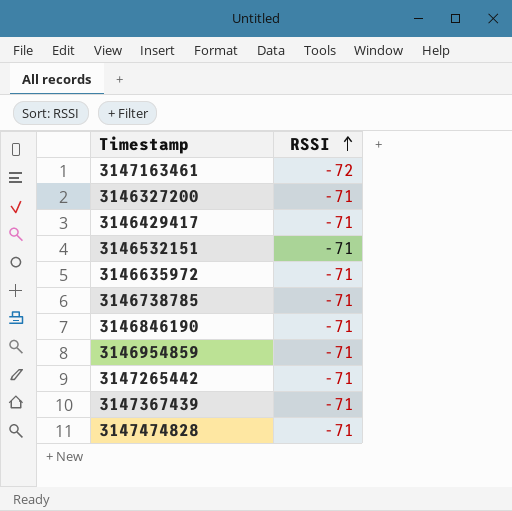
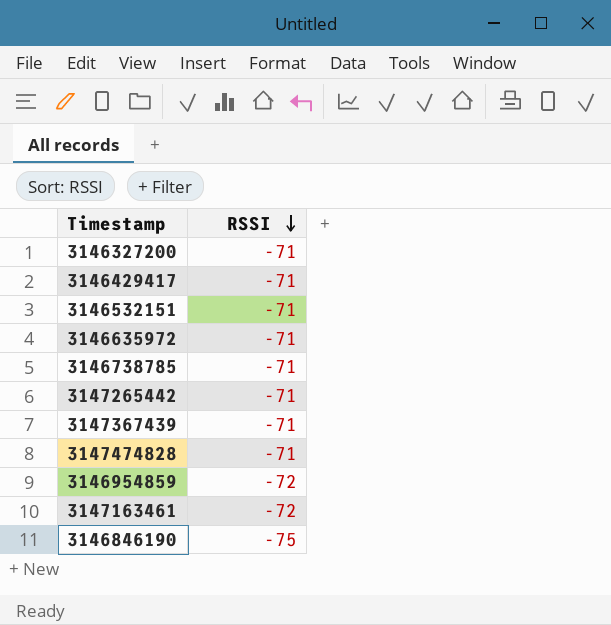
row order: RSSI ascending -> RSSI descending
3146954859 | RSSI: -71 -> -72
3146846190 | RSSI: -71 -> -75

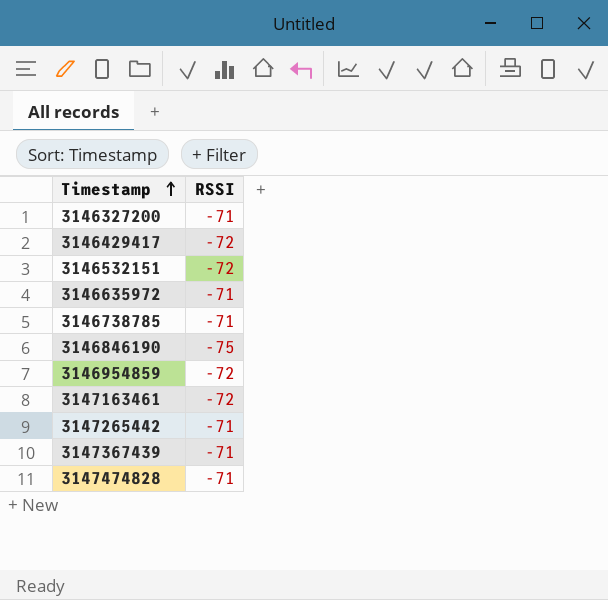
row order: RSSI descending -> Timestamp ascending
3146429417 | RSSI: -71 -> -72
3146532151 | RSSI: -71 -> -72

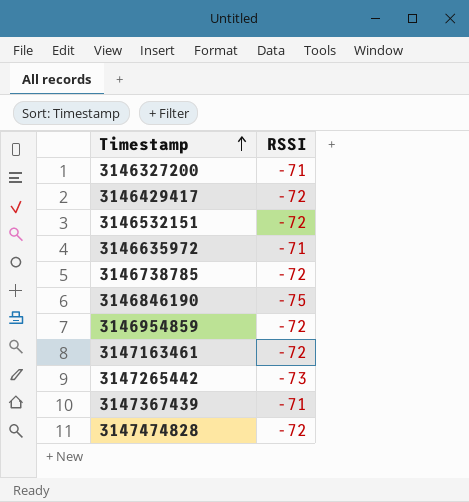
3146738785 | RSSI: -71 -> -72
3147265442 | RSSI: -71 -> -73
3147474828 | RSSI: -71 -> -72

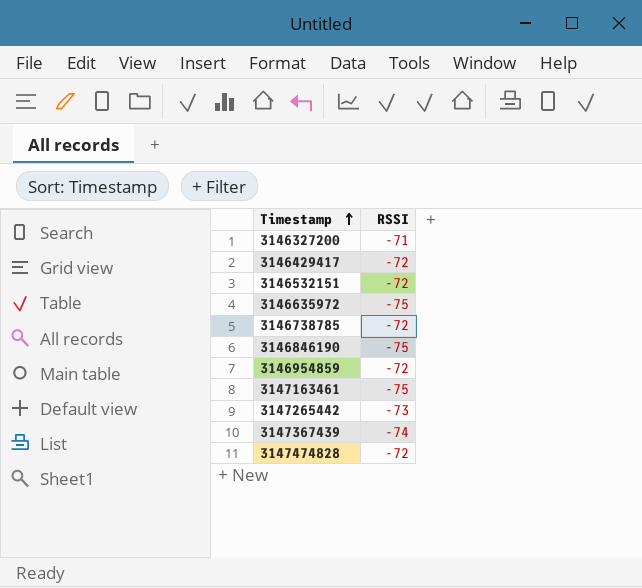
3146635972 | RSSI: -71 -> -75
3147163461 | RSSI: -72 -> -75
3147367439 | RSSI: -71 -> -74

